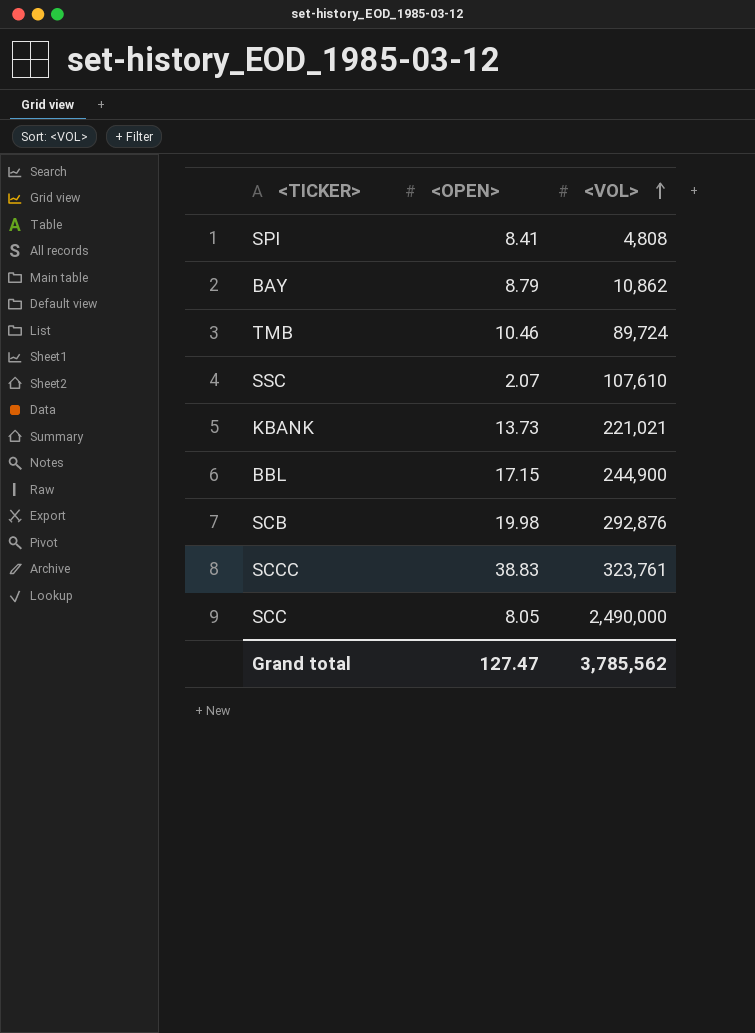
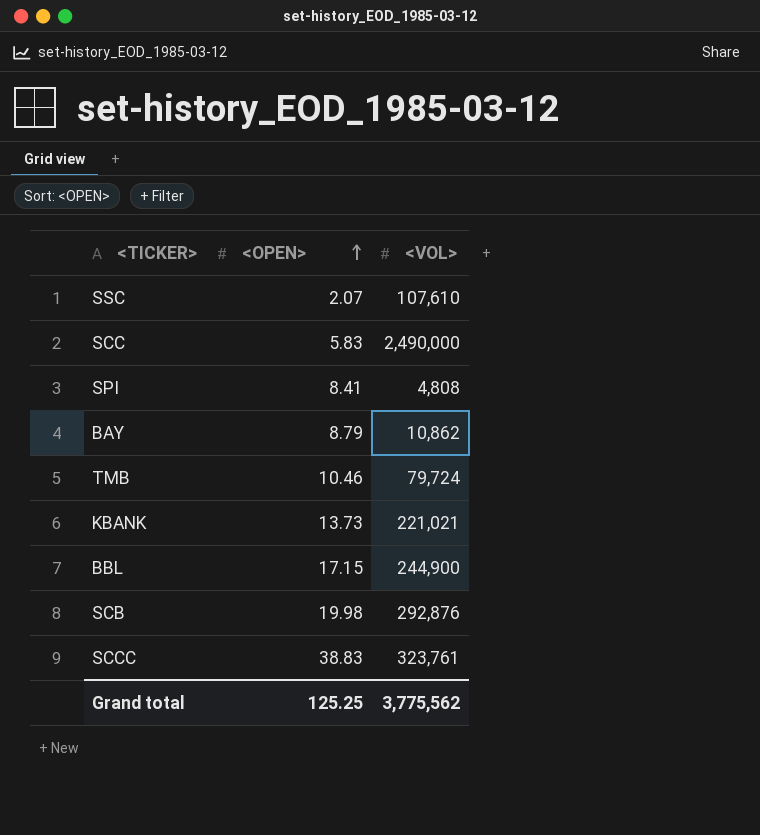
row order: <VOL> ascending -> <OPEN> ascending
SCC | <OPEN>: 8.05 -> 5.83
TMB | <VOL>: 89,724 -> 79,724
Grand total | <OPEN>: 127.47 -> 125.25
Grand total | <VOL>: 3,785,562 -> 3,775,562

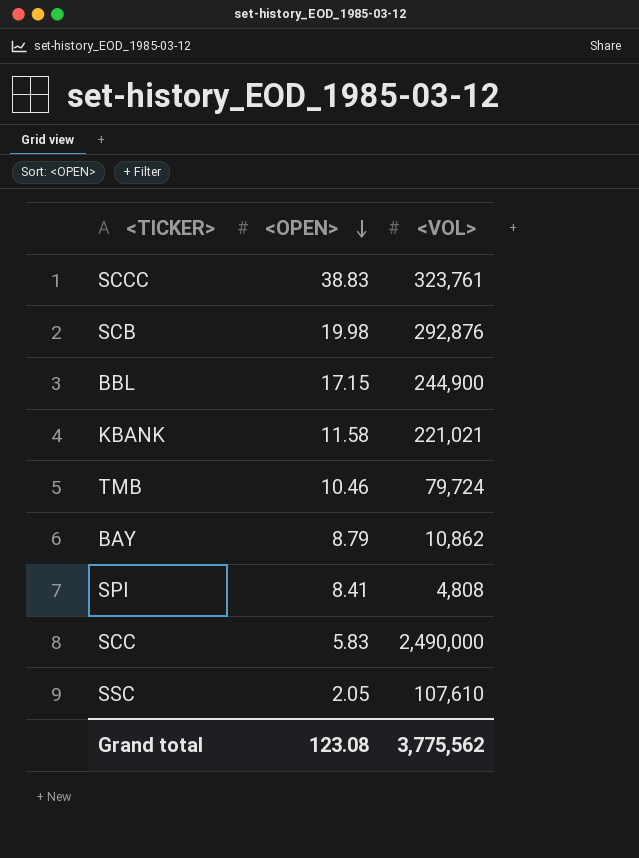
row order: <OPEN> ascending -> <OPEN> descending
KBANK | <OPEN>: 13.73 -> 11.58
SSC | <OPEN>: 2.07 -> 2.05
Grand total | <OPEN>: 125.25 -> 123.08

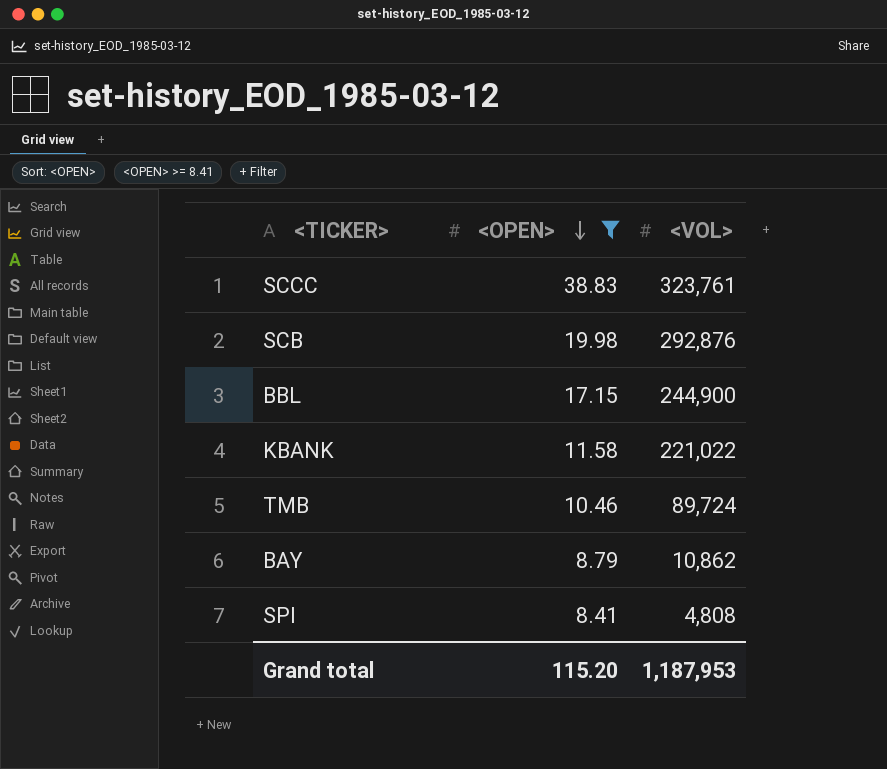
filter: none -> <OPEN> >= 8.41
KBANK | <VOL>: 221,021 -> 221,022
TMB | <VOL>: 79,724 -> 89,724
Grand total | <OPEN>: 123.08 -> 115.20
Grand total | <VOL>: 3,775,562 -> 1,187,953

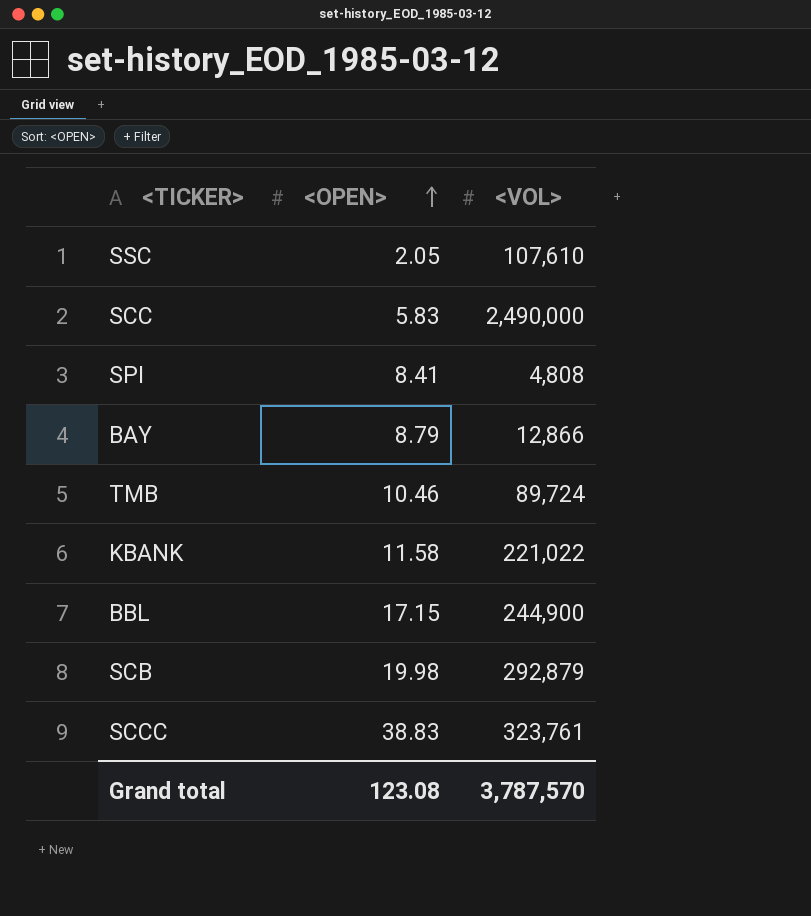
filter: <OPEN> >= 8.41 -> none
row order: <OPEN> descending -> <OPEN> ascending
BAY | <VOL>: 10,862 -> 12,866
SCB | <VOL>: 292,876 -> 292,879
Grand total | <OPEN>: 115.20 -> 123.08
Grand total | <VOL>: 1,187,953 -> 3,787,570

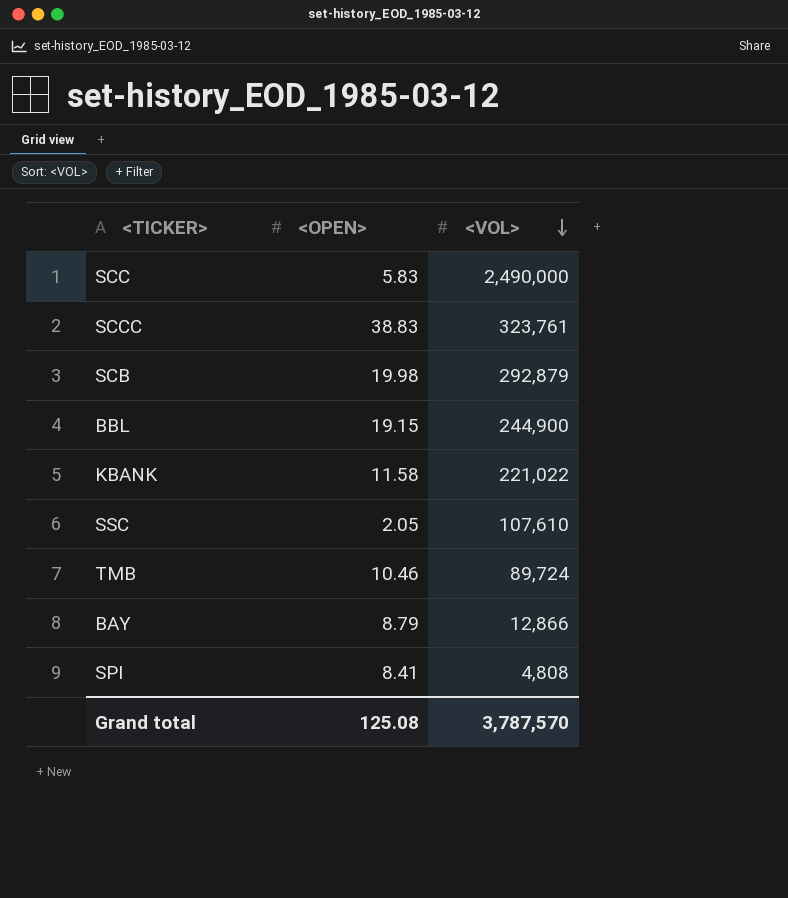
row order: <OPEN> ascending -> <VOL> descending
BBL | <OPEN>: 17.15 -> 19.15
Grand total | <OPEN>: 123.08 -> 125.08

